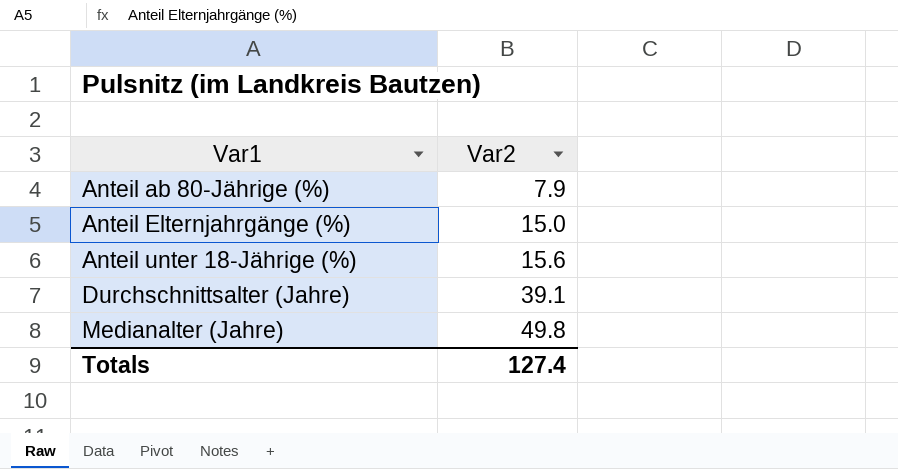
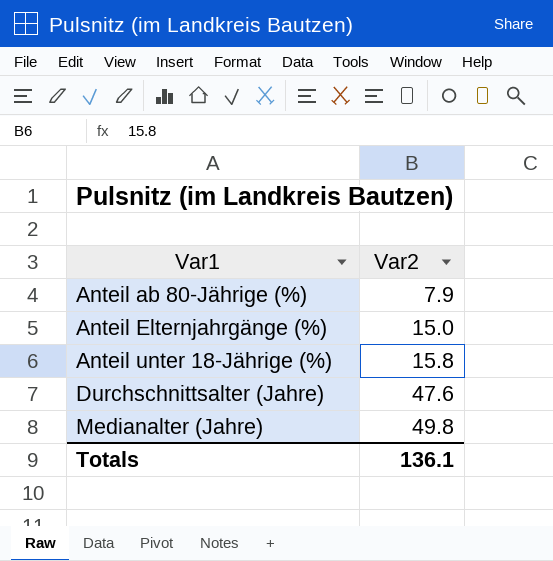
Anteil unter 18-Jährige (%) | Var2: 15.6 -> 15.8
Durchschnittsalter (Jahre) | Var2: 39.1 -> 47.6
Totals | Var2: 127.4 -> 136.1

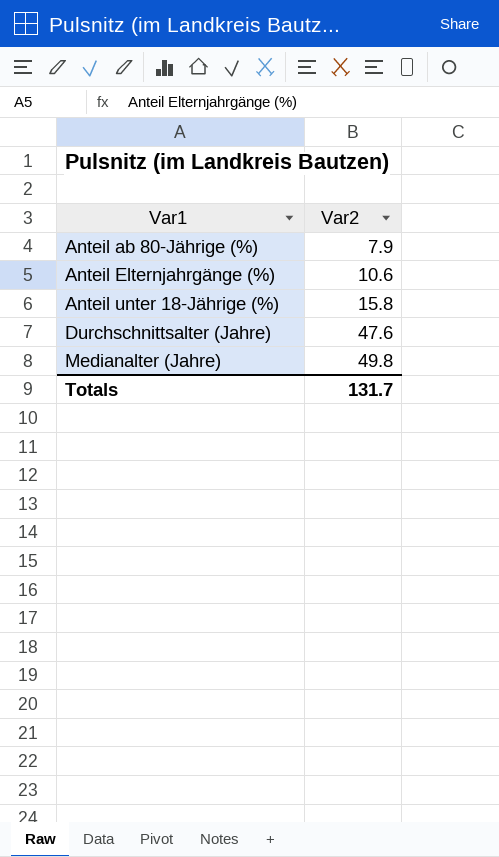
Anteil Elternjahrgänge (%) | Var2: 15.0 -> 10.6
Totals | Var2: 136.1 -> 131.7

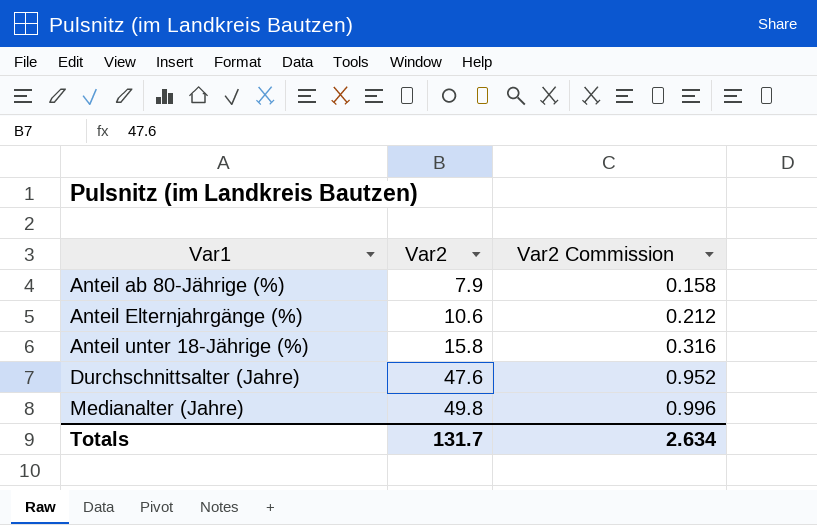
column Var2 Commission | formula: none -> [Var2] * 0.02

